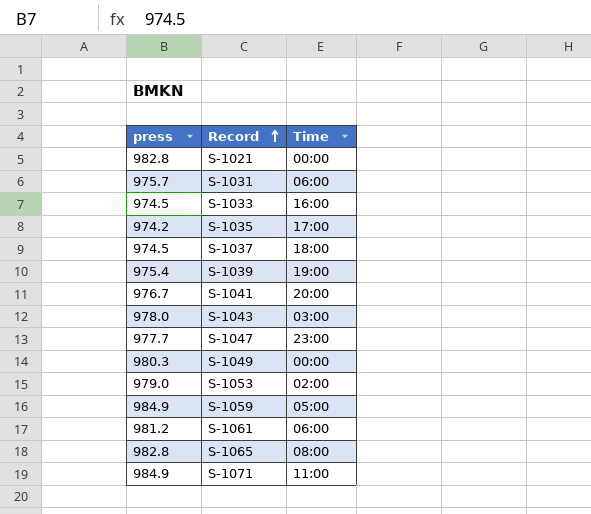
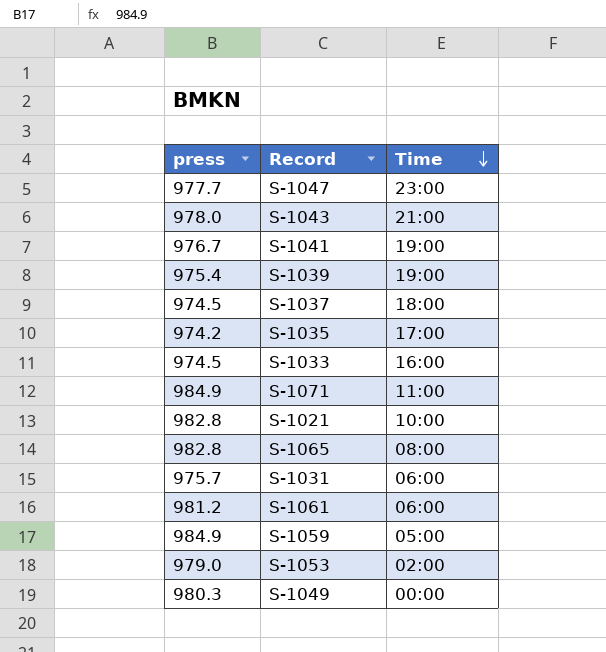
row order: Record ascending -> Time descending
S-1043 | Time: 03:00 -> 21:00
S-1041 | Time: 20:00 -> 19:00
S-1021 | Time: 00:00 -> 10:00

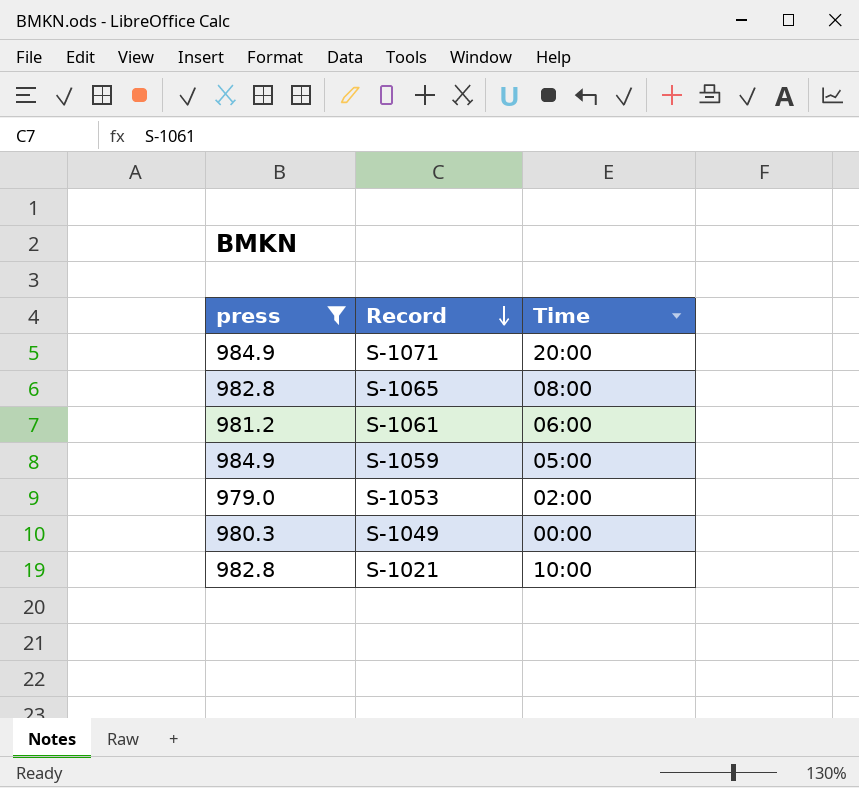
filter: none -> press >= 979.0
row order: Time descending -> Record descending
S-1071 | Time: 11:00 -> 20:00

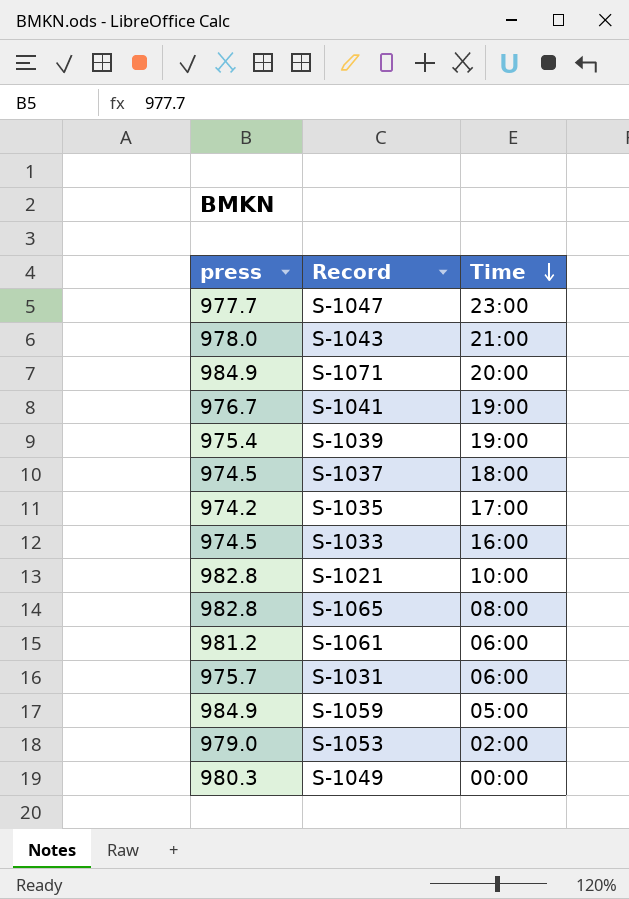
filter: press >= 979.0 -> none
row order: Record descending -> Time descending

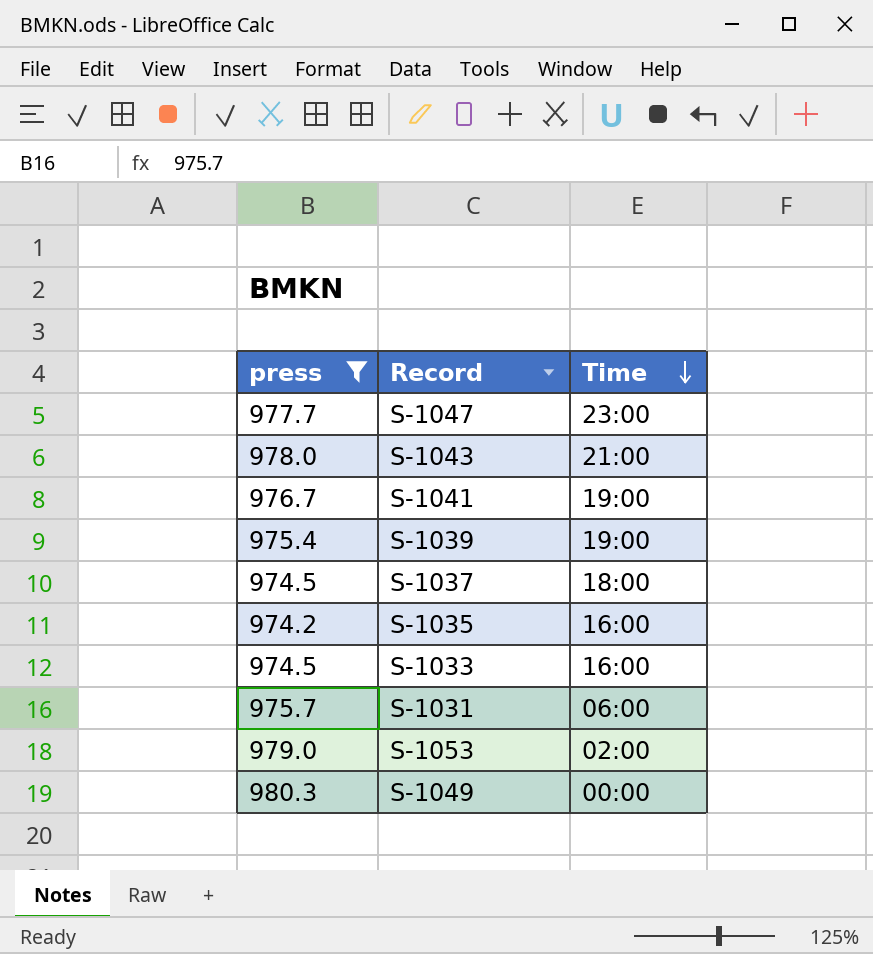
filter: none -> press <= 980.3
S-1035 | Time: 17:00 -> 16:00

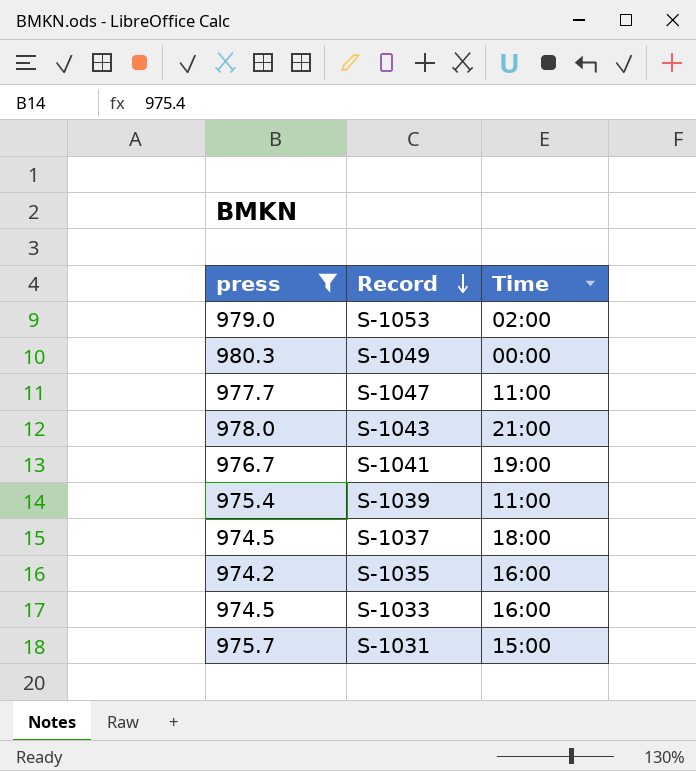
row order: Time descending -> Record descending
S-1047 | Time: 23:00 -> 11:00
S-1039 | Time: 19:00 -> 11:00
S-1031 | Time: 06:00 -> 15:00

